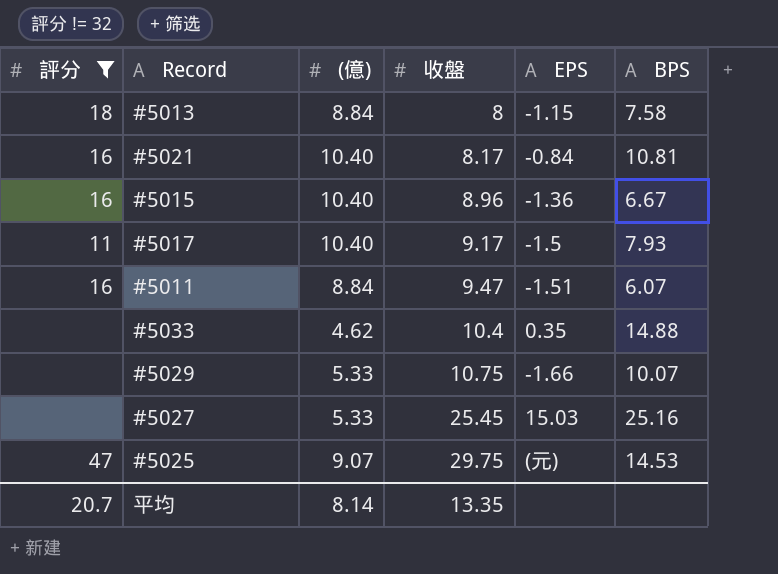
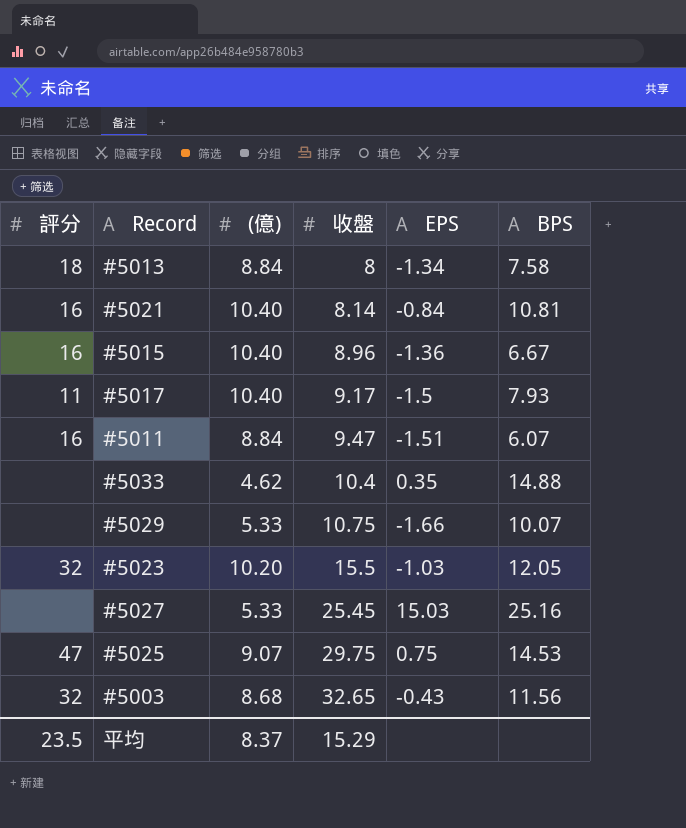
filter: 評分 != 32 -> none
#5013 | EPS: -1.15 -> -1.34
#5021 | 收盤: 8.17 -> 8.14
#5025 | EPS: (元) -> 0.75
平均 | 評分: 20.7 -> 23.5
平均 | (億): 8.14 -> 8.37
平均 | 收盤: 13.35 -> 15.29

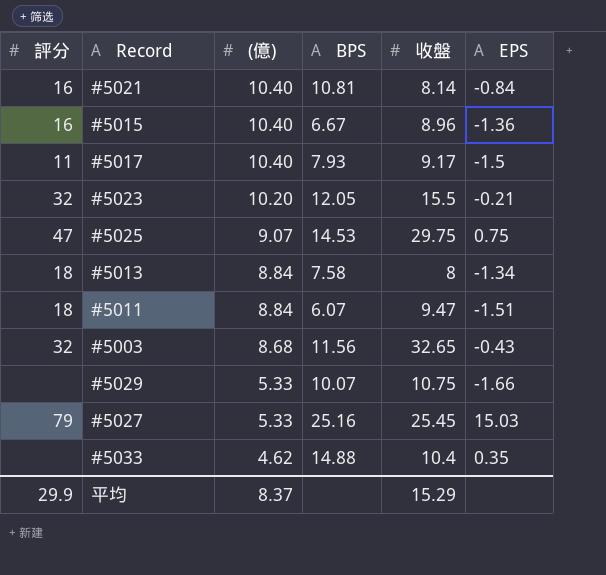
row order: 收盤 ascending -> (億) descending
column BPS | position: 6 -> 4
#5023 | EPS: -1.03 -> -0.21
#5011 | 評分: 16 -> 18
#5027 | 評分: none -> 79
平均 | 評分: 23.5 -> 29.9

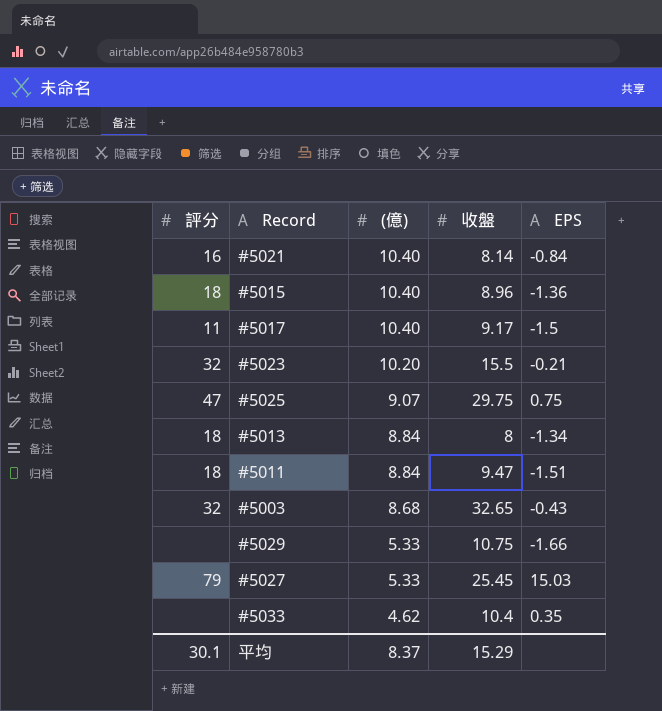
column BPS | position: 4 -> none
#5015 | 評分: 16 -> 18
平均 | 評分: 29.9 -> 30.1

